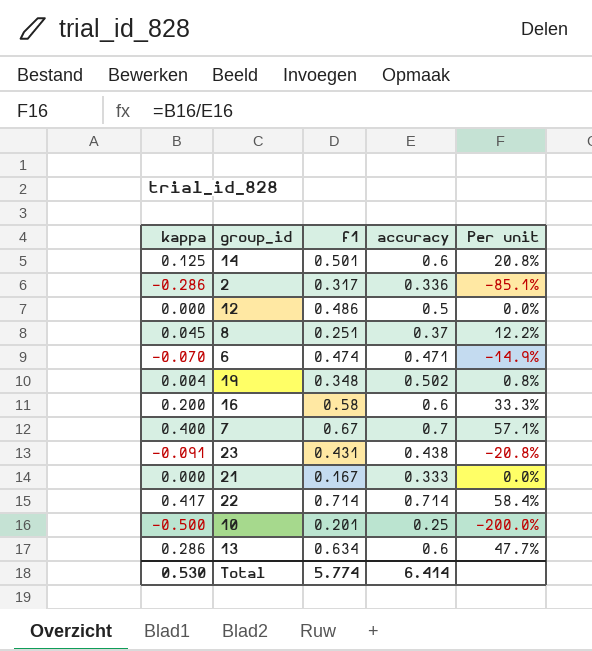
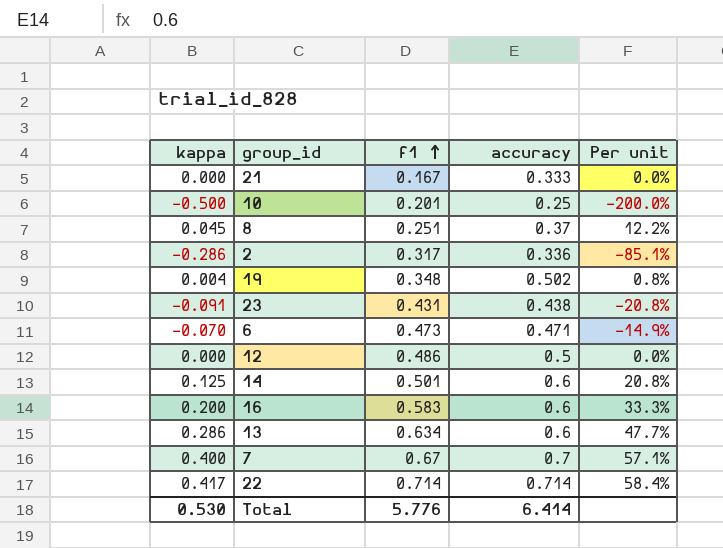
row order: none -> f1 ascending
6 | f1: 0.474 -> 0.473
16 | f1: 0.58 -> 0.583
Total | f1: 5.774 -> 5.776

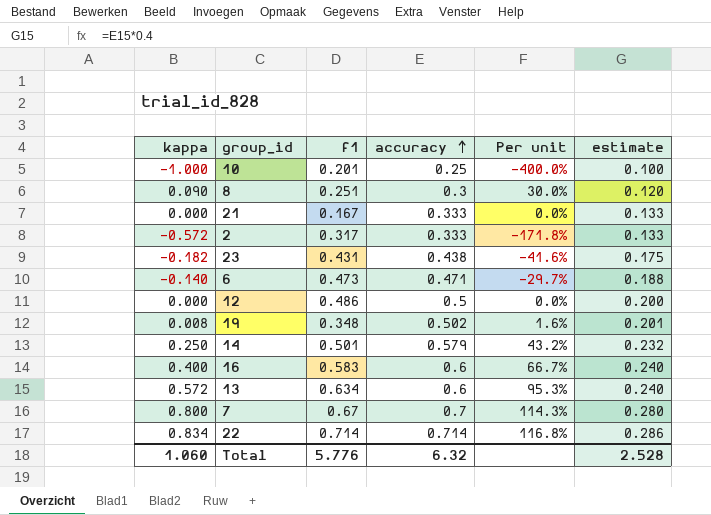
row order: f1 ascending -> accuracy ascending
column estimate | formula: none -> [accuracy] * 0.4
10 | kappa: -0.500 -> -1.000
10 | Per unit: -200.0% -> -400.0%
8 | kappa: 0.045 -> 0.090
8 | accuracy: 0.37 -> 0.3
8 | Per unit: 12.2% -> 30.0%
2 | kappa: -0.286 -> -0.572
2 | accuracy: 0.336 -> 0.333
2 | Per unit: -85.1% -> -171.8%
23 | kappa: -0.091 -> -0.182
23 | Per unit: -20.8% -> -41.6%
6 | kappa: -0.070 -> -0.140
6 | Per unit: -14.9% -> -29.7%
19 | kappa: 0.004 -> 0.008
19 | Per unit: 0.8% -> 1.6%
14 | kappa: 0.125 -> 0.250
14 | accuracy: 0.6 -> 0.579
14 | Per unit: 20.8% -> 43.2%
16 | kappa: 0.200 -> 0.400
16 | Per unit: 33.3% -> 66.7%
13 | kappa: 0.286 -> 0.572
13 | Per unit: 47.7% -> 95.3%
7 | kappa: 0.400 -> 0.800
7 | Per unit: 57.1% -> 114.3%
22 | kappa: 0.417 -> 0.834
22 | Per unit: 58.4% -> 116.8%
Total | kappa: 0.530 -> 1.060
Total | accuracy: 6.414 -> 6.32

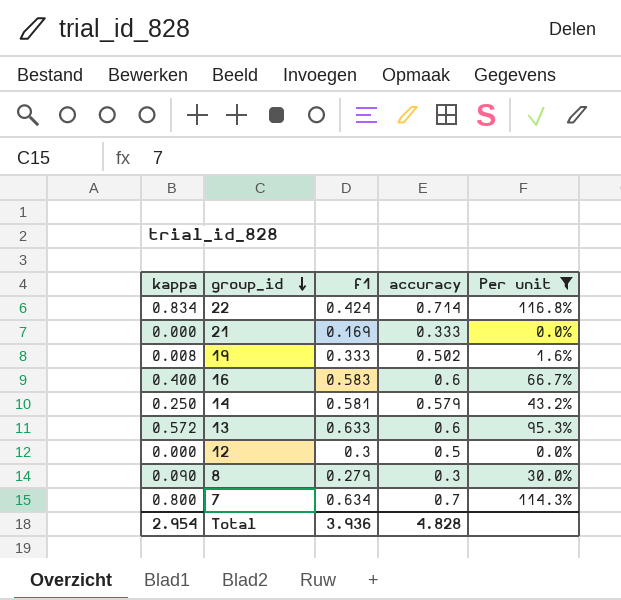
filter: none -> Per unit >= 0.0%
row order: accuracy ascending -> group_id descending
column estimate | formula: [accuracy] * 0.4 -> none
22 | f1: 0.714 -> 0.424
21 | f1: 0.167 -> 0.169
19 | f1: 0.348 -> 0.333
14 | f1: 0.501 -> 0.581
13 | f1: 0.634 -> 0.633
12 | f1: 0.486 -> 0.3
8 | f1: 0.251 -> 0.279
7 | f1: 0.67 -> 0.634
Total | kappa: 1.060 -> 2.954
Total | f1: 5.776 -> 3.936
Total | accuracy: 6.32 -> 4.828

